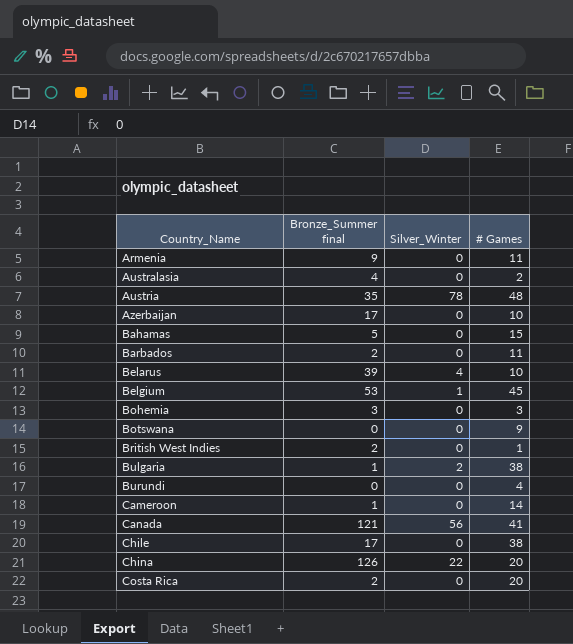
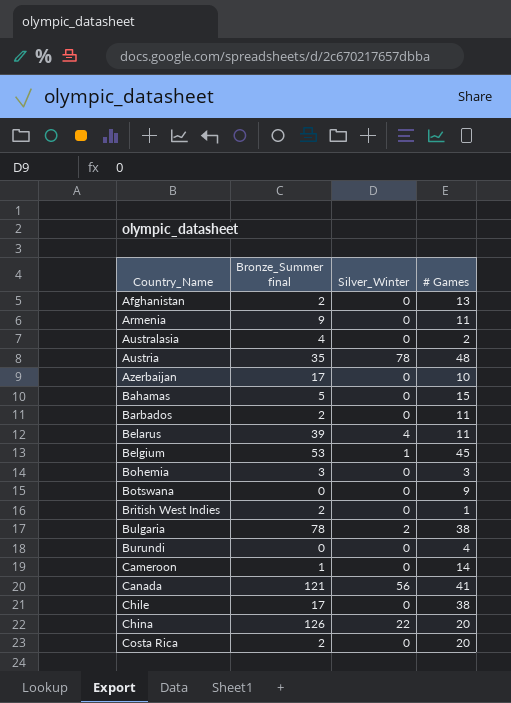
row Afghanistan: none -> 2 | 0 | 13
Belarus | # Games: 10 -> 11
Bulgaria | Bronze_Summer final: 1 -> 78

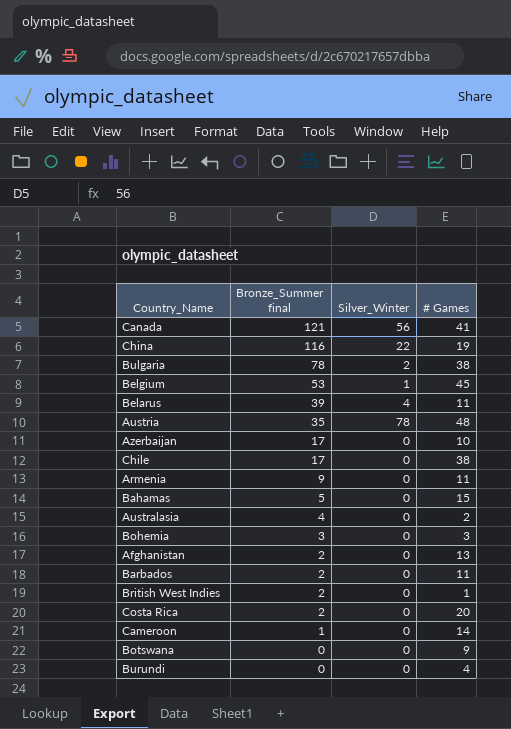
row order: Country_Name ascending -> Bronze_Summer final descending
China | Bronze_Summer final: 126 -> 116
China | # Games: 20 -> 19

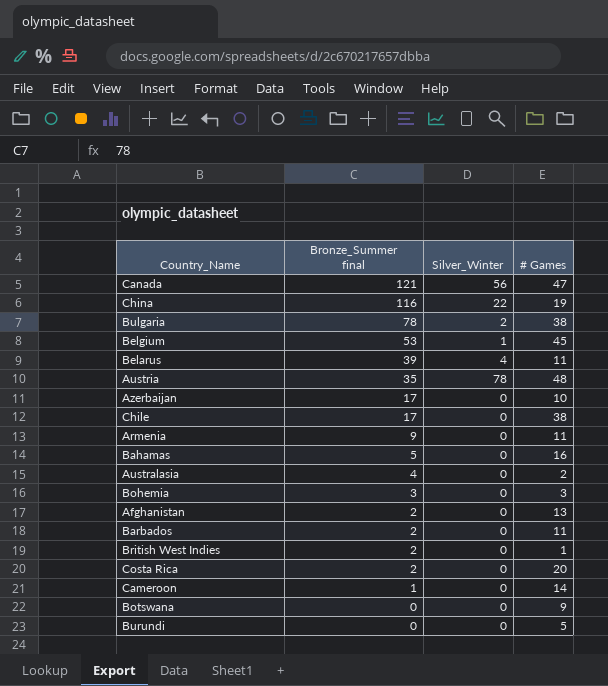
Canada | # Games: 41 -> 47
Bahamas | # Games: 15 -> 16
Burundi | # Games: 4 -> 5

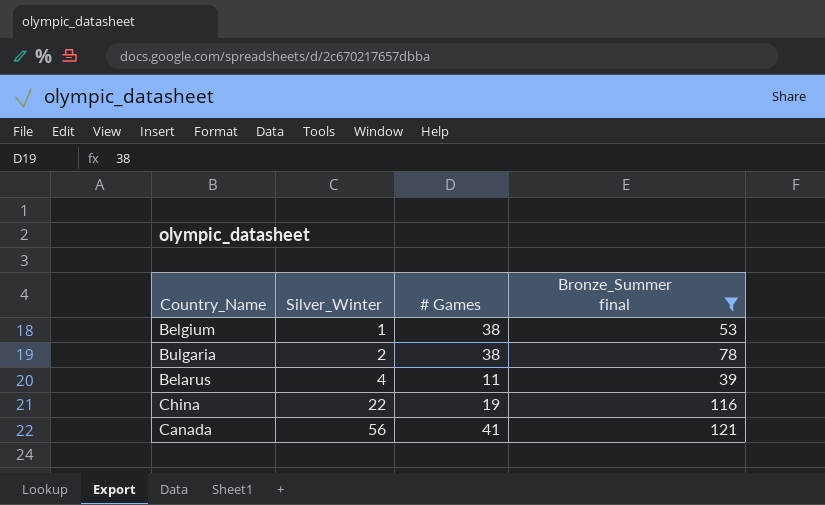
filter: none -> Bronze_Summer final >= 39
row order: Bronze_Summer final descending -> Silver_Winter ascending
column Bronze_Summer final | position: 2 -> 4
Belgium | # Games: 45 -> 38
Canada | # Games: 47 -> 41

